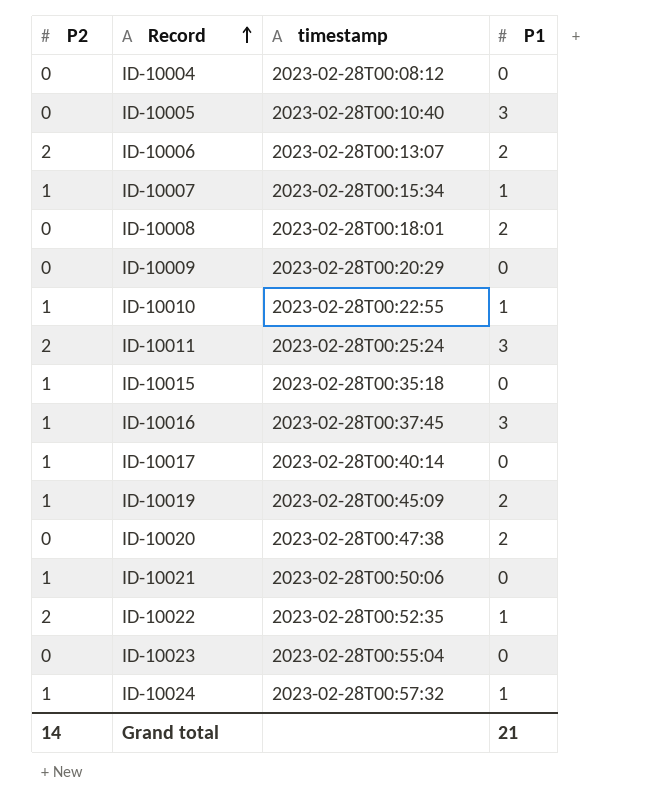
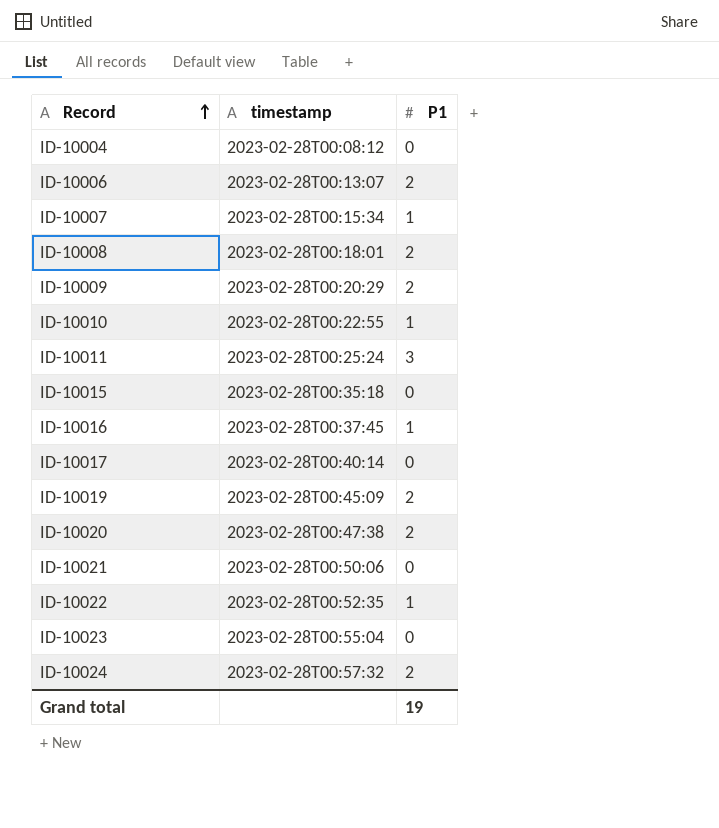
column P2 | position: 1 -> none
row ID-10005: 0 | 2023-02-28T00:10:40 | 3 -> none
ID-10009 | P1: 0 -> 2
ID-10016 | P1: 3 -> 1
ID-10024 | P1: 1 -> 2
Grand total | P1: 21 -> 19

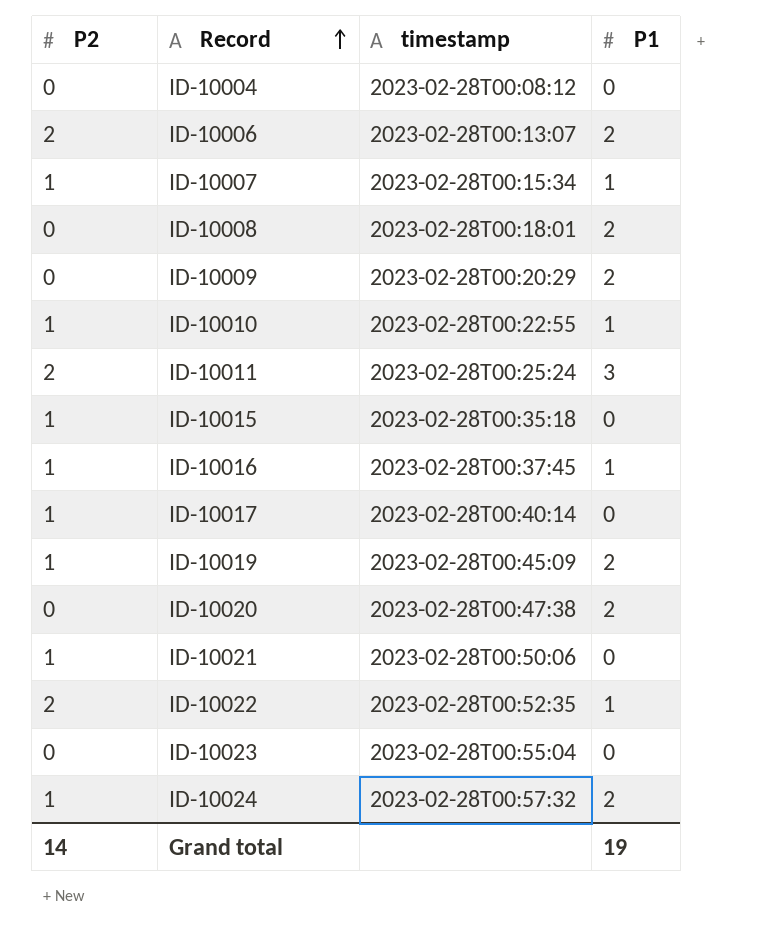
column P2 | position: none -> 1

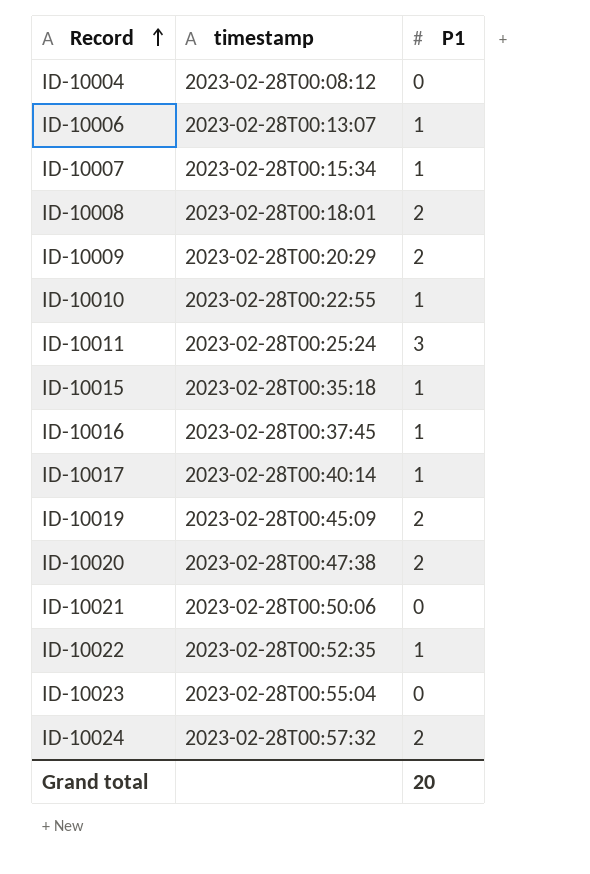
column P2 | position: 1 -> none
ID-10006 | P1: 2 -> 1
ID-10015 | P1: 0 -> 1
ID-10017 | P1: 0 -> 1
Grand total | P1: 19 -> 20

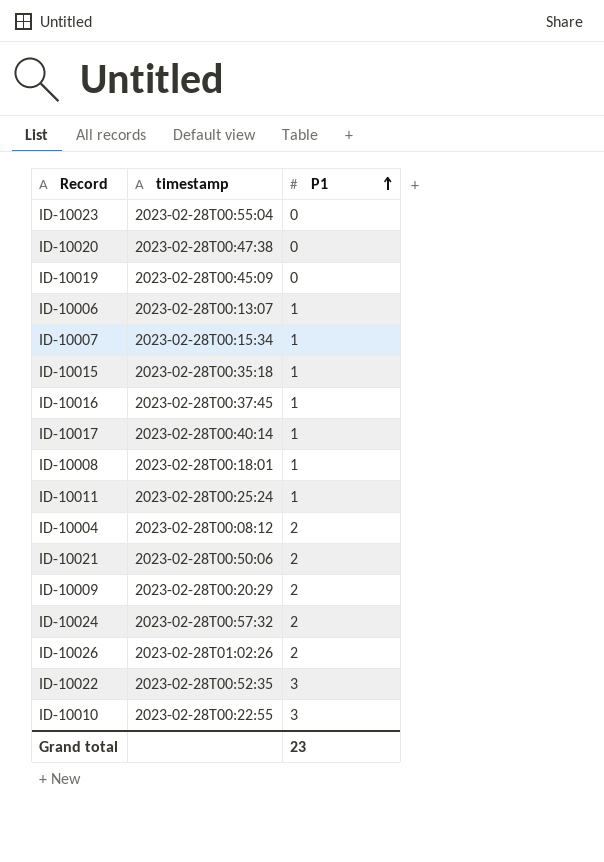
row order: Record ascending -> P1 ascending
ID-10020 | P1: 2 -> 0
ID-10019 | P1: 2 -> 0
ID-10008 | P1: 2 -> 1
ID-10011 | P1: 3 -> 1
ID-10004 | P1: 0 -> 2
ID-10021 | P1: 0 -> 2
row ID-10026: none -> 2023-02-28T01:02:26 | 2
ID-10022 | P1: 1 -> 3
ID-10010 | P1: 1 -> 3
Grand total | P1: 20 -> 23

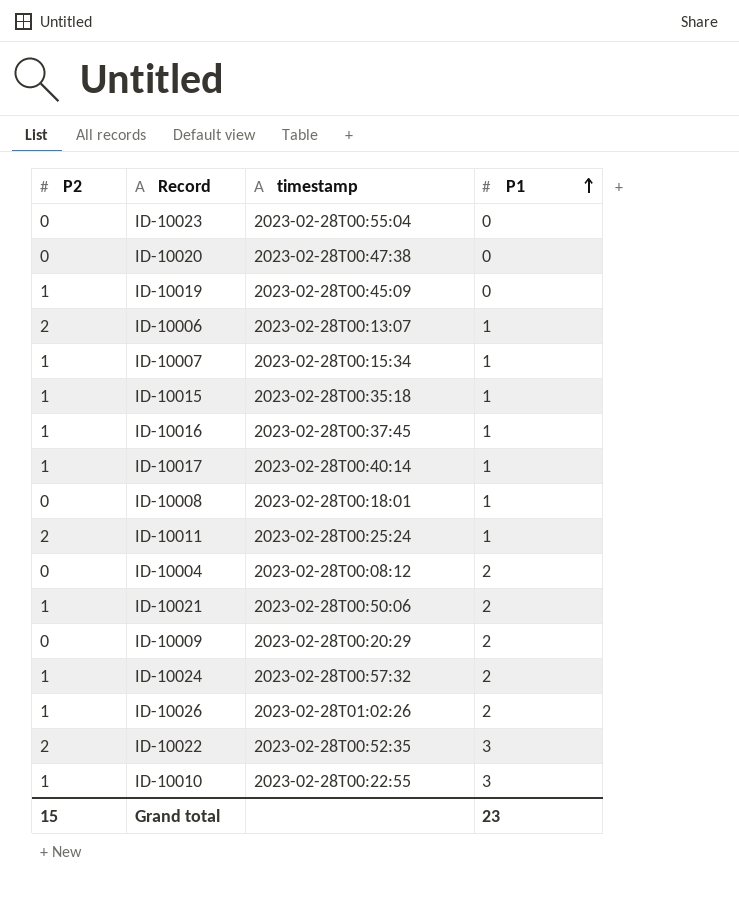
column P2 | position: none -> 1

